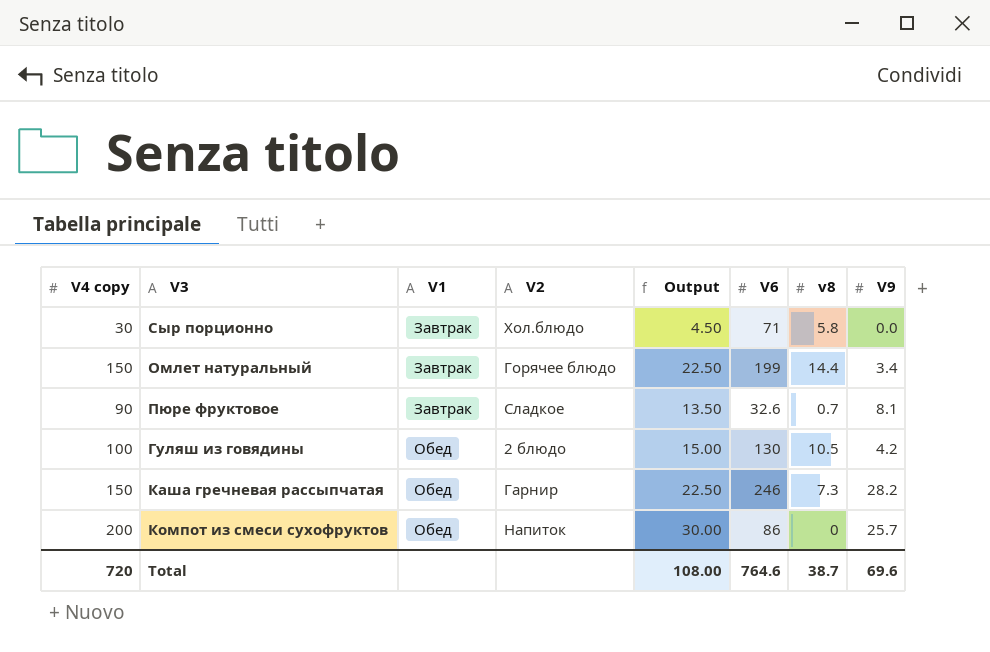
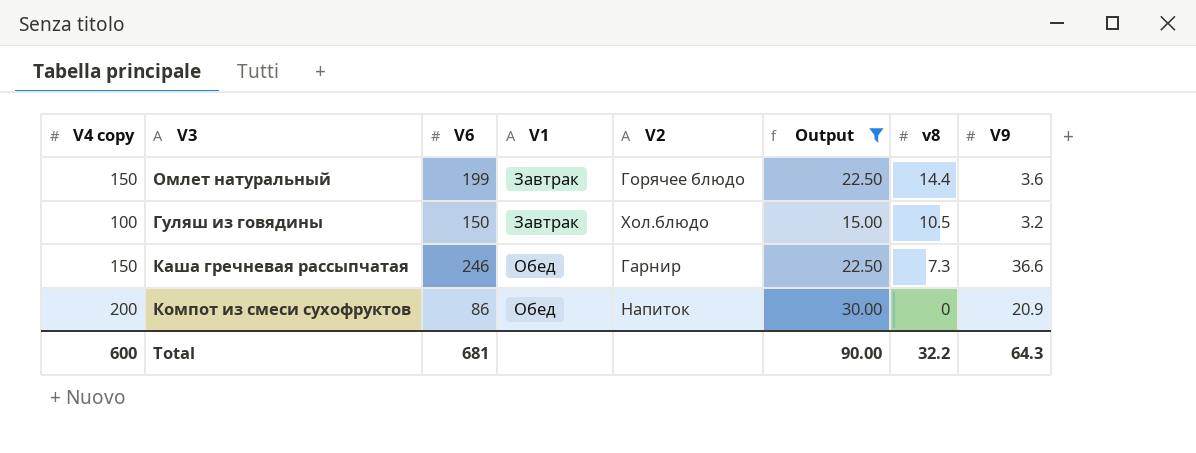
filter: none -> Output >= 15.00
column V6 | position: 6 -> 3
Омлет натуральный | V9: 3.4 -> 3.6
Гуляш из говядины | V6: 130 -> 150
Гуляш из говядины | V1: Обед -> Завтрак
Гуляш из говядины | V2: 2 блюдо -> Хол.блюдо
Гуляш из говядины | V9: 4.2 -> 3.2
Каша гречневая рассыпчатая | V9: 28.2 -> 36.6
Компот из смеси сухофруктов | V9: 25.7 -> 20.9
Total | V4 copy: 720 -> 600
Total | V6: 764.6 -> 681
Total | Output: 108.00 -> 90.00
Total | v8: 38.7 -> 32.2
Total | V9: 69.6 -> 64.3

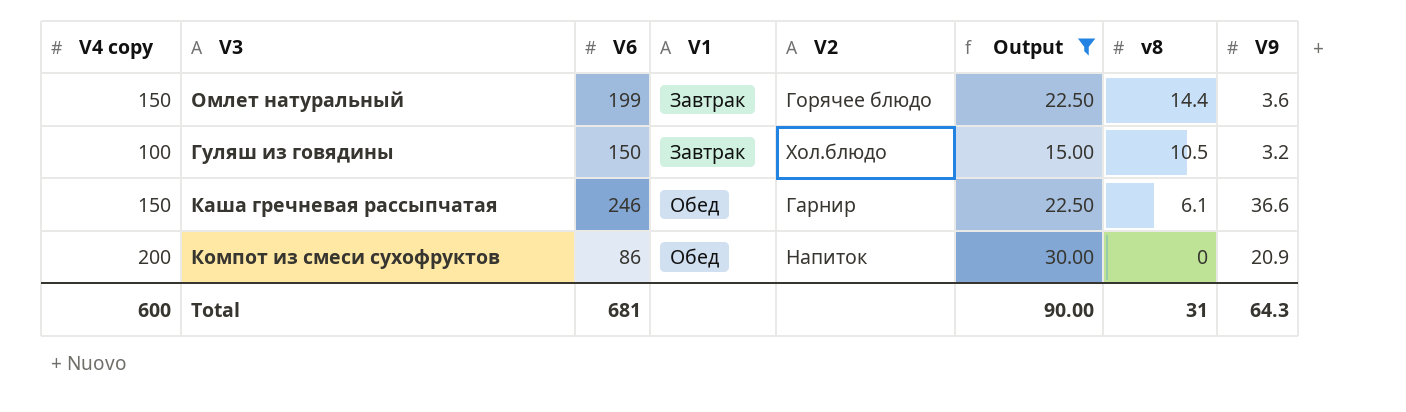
Каша гречневая рассыпчатая | v8: 7.3 -> 6.1
Total | v8: 32.2 -> 31

